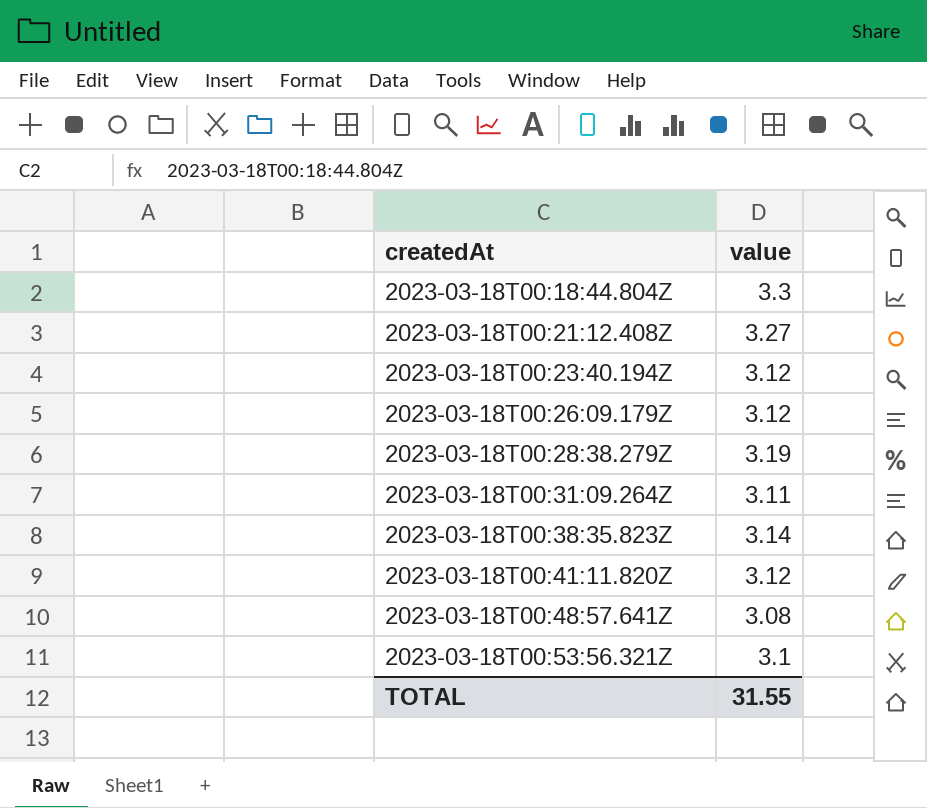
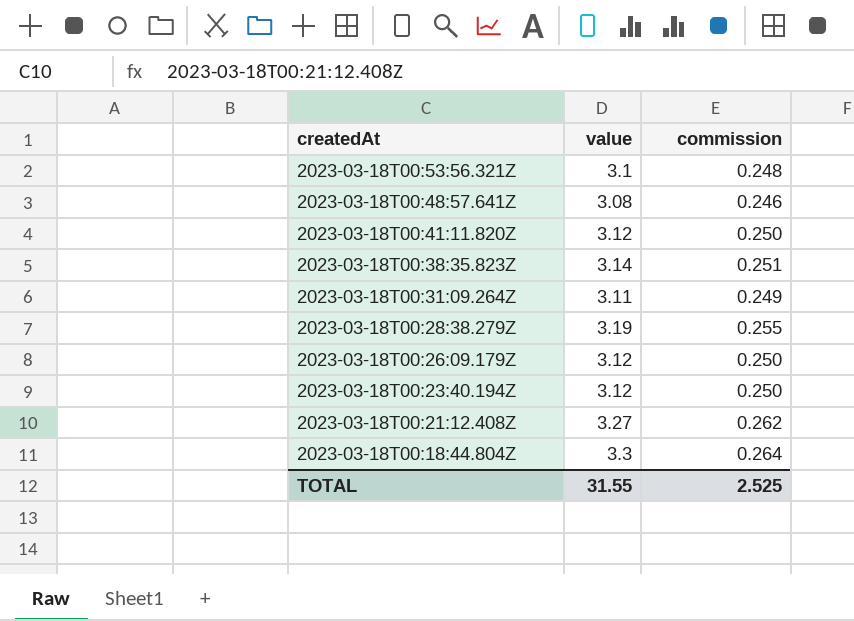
row order: createdAt ascending -> createdAt descending
column commission | formula: none -> [value] * 0.08

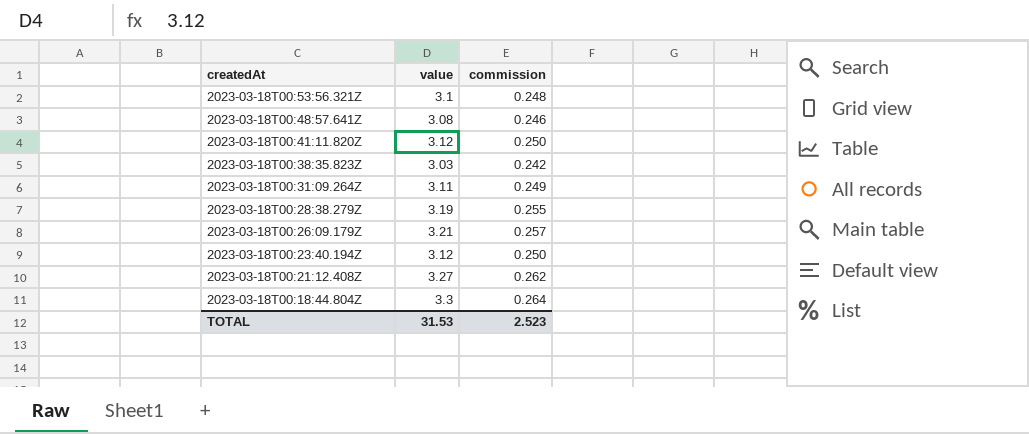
2023-03-18T00:38:35.823Z | value: 3.14 -> 3.03
2023-03-18T00:38:35.823Z | commission: 0.251 -> 0.242
2023-03-18T00:26:09.179Z | value: 3.12 -> 3.21
2023-03-18T00:26:09.179Z | commission: 0.250 -> 0.257
TOTAL | value: 31.55 -> 31.53
TOTAL | commission: 2.525 -> 2.523

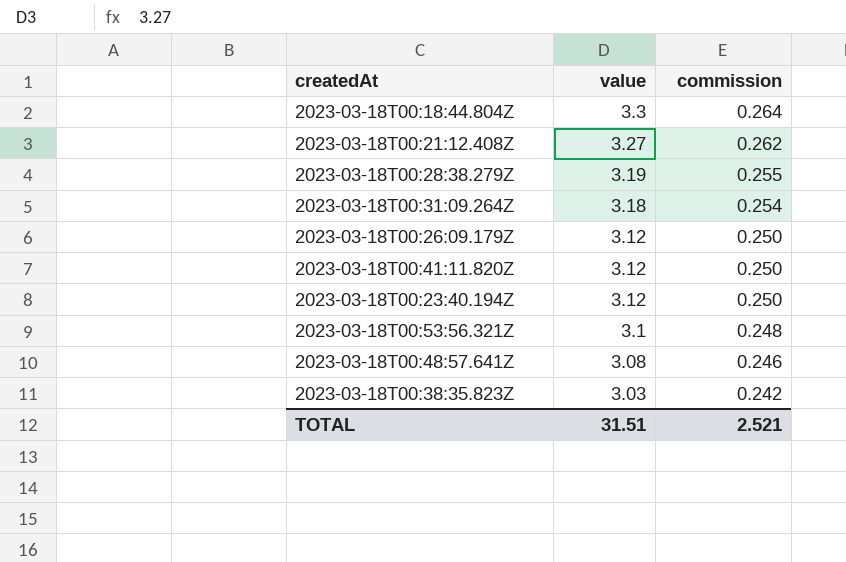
row order: createdAt descending -> value descending
2023-03-18T00:31:09.264Z | value: 3.11 -> 3.18
2023-03-18T00:31:09.264Z | commission: 0.249 -> 0.254
2023-03-18T00:26:09.179Z | value: 3.21 -> 3.12
2023-03-18T00:26:09.179Z | commission: 0.257 -> 0.250
TOTAL | value: 31.53 -> 31.51
TOTAL | commission: 2.523 -> 2.521

